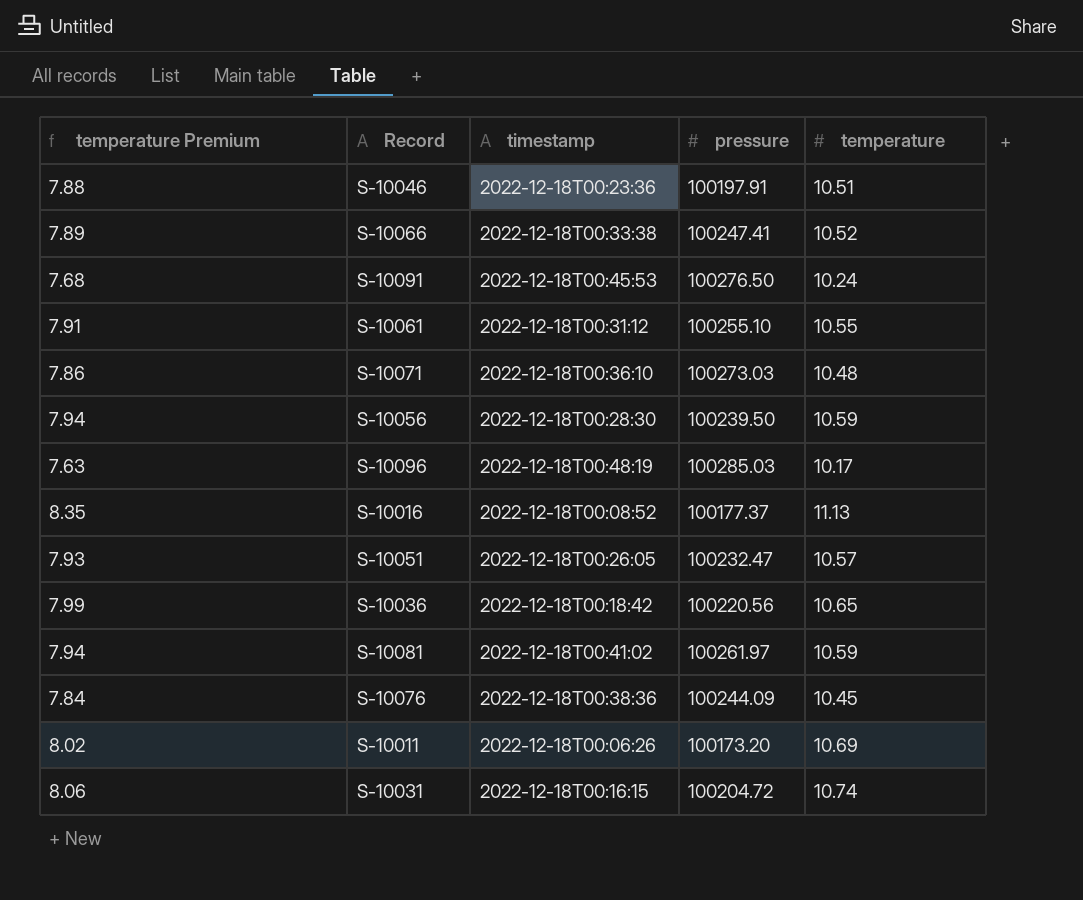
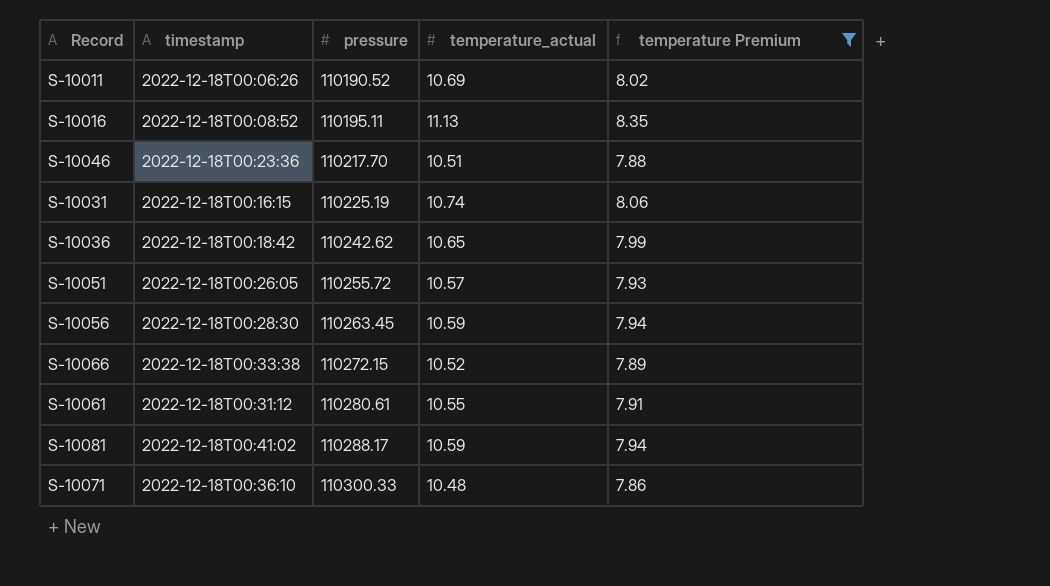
filter: none -> temperature Premium >= 7.86
row order: none -> pressure ascending
column name: temperature -> temperature_actual
column temperature Premium | position: 1 -> 5
S-10011 | pressure: 100173.20 -> 110190.52
S-10016 | pressure: 100177.37 -> 110195.11
S-10046 | pressure: 100197.91 -> 110217.70
S-10031 | pressure: 100204.72 -> 110225.19
S-10036 | pressure: 100220.56 -> 110242.62
S-10051 | pressure: 100232.47 -> 110255.72
S-10056 | pressure: 100239.50 -> 110263.45
S-10066 | pressure: 100247.41 -> 110272.15
S-10061 | pressure: 100255.10 -> 110280.61
S-10081 | pressure: 100261.97 -> 110288.17
S-10071 | pressure: 100273.03 -> 110300.33

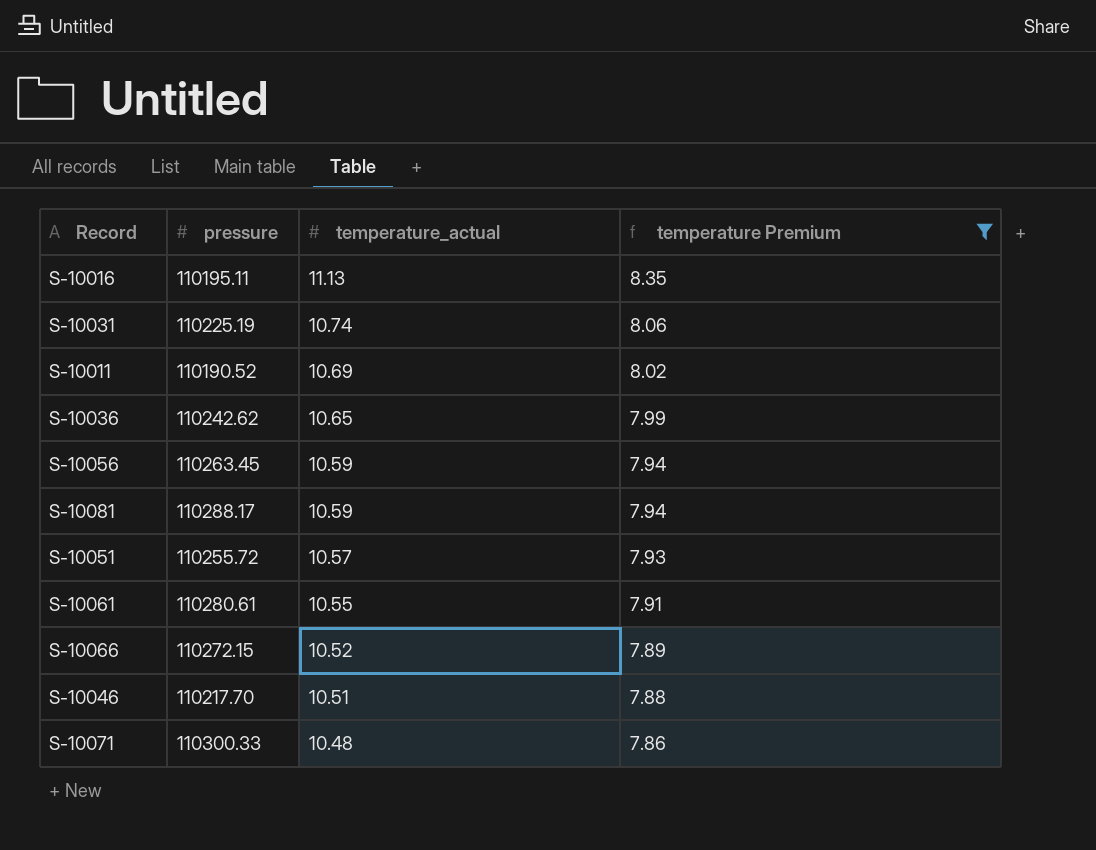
row order: pressure ascending -> temperature_actual descending
column timestamp | position: 2 -> none

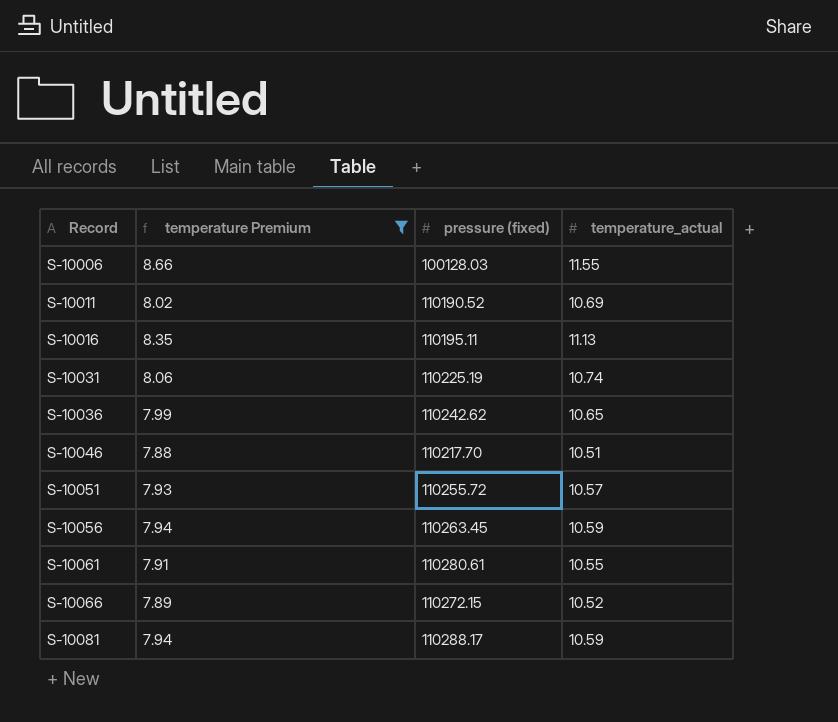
row order: temperature_actual descending -> Record ascending
column temperature Premium | position: 4 -> 2
column name: pressure -> pressure (fixed)
row S-10071: 110300.33 | 10.48 | 7.86 -> none
row S-10006: none -> 8.66 | 100128.03 | 11.55

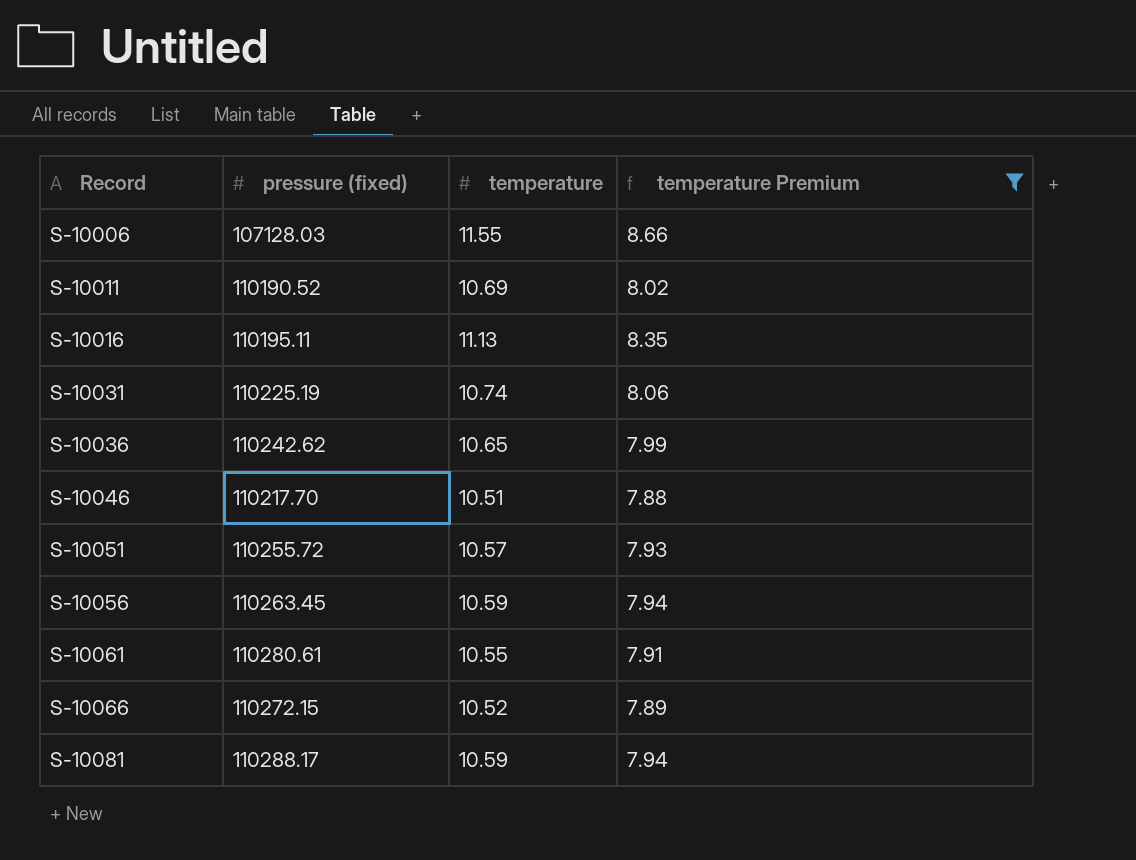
column name: temperature_actual -> temperature
column temperature Premium | position: 2 -> 4
S-10006 | pressure (fixed): 100128.03 -> 107128.03

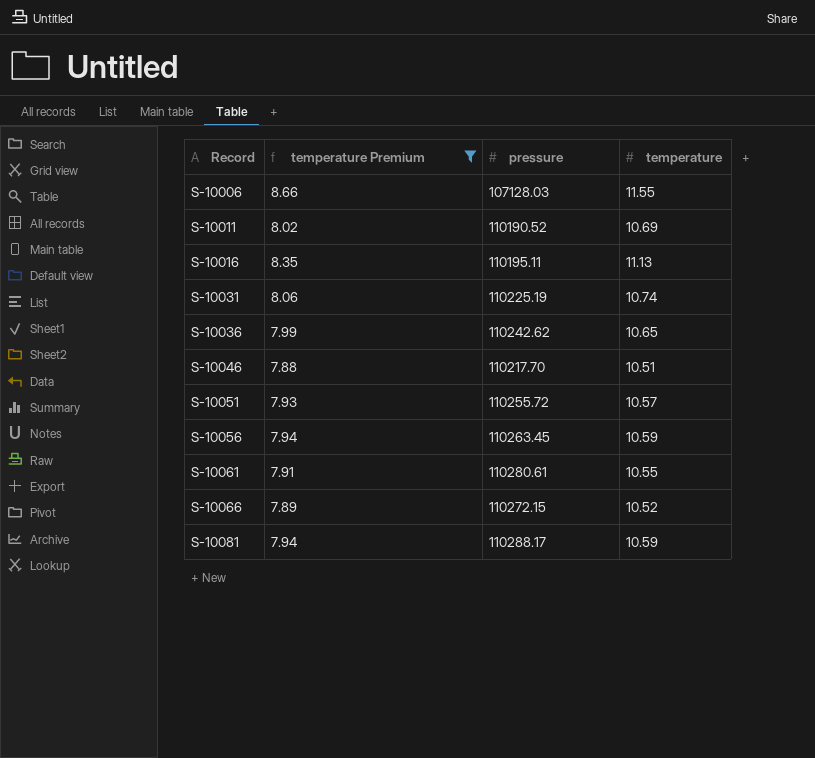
column temperature Premium | position: 4 -> 2
column name: pressure (fixed) -> pressure

